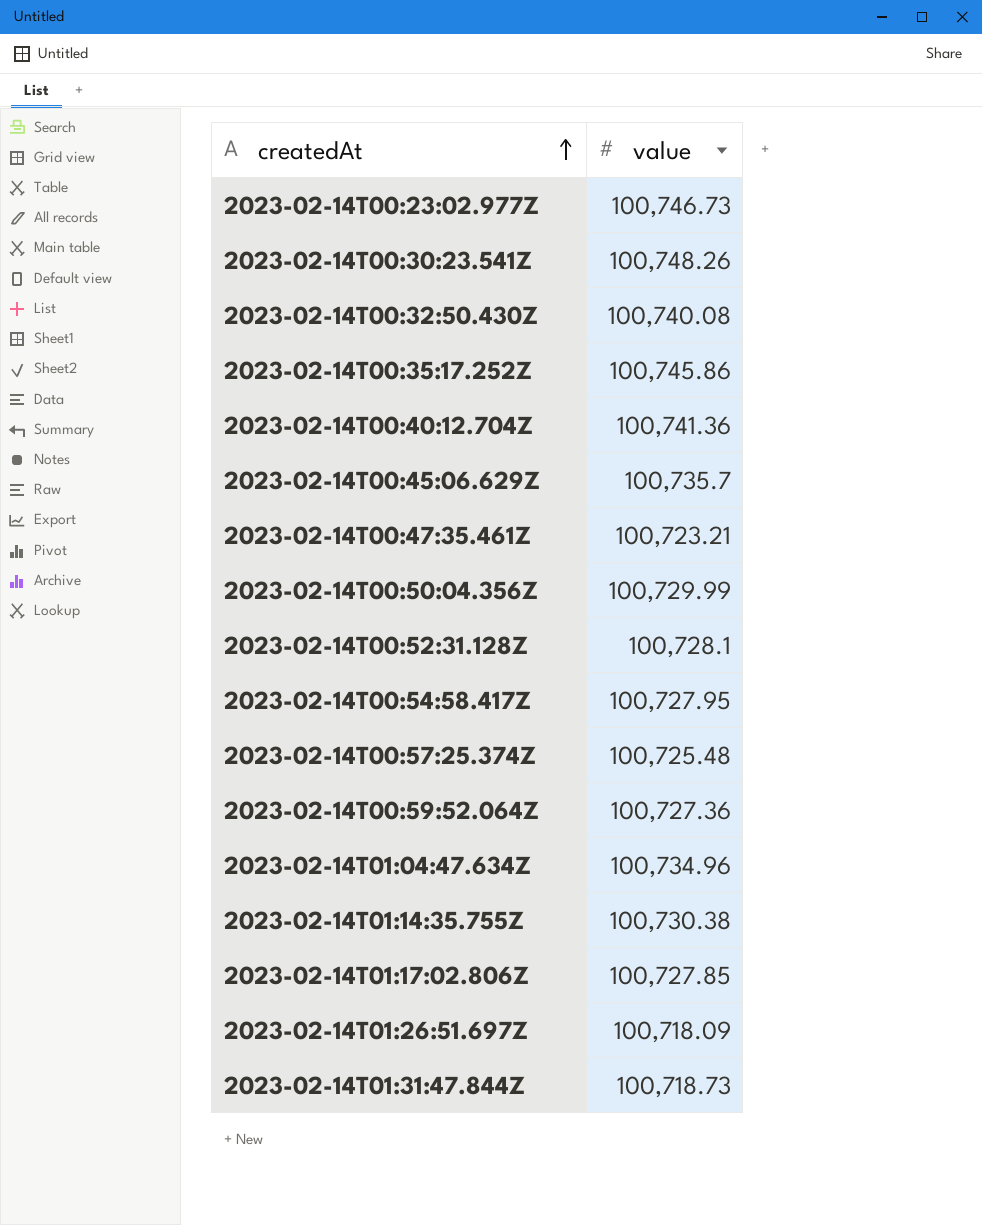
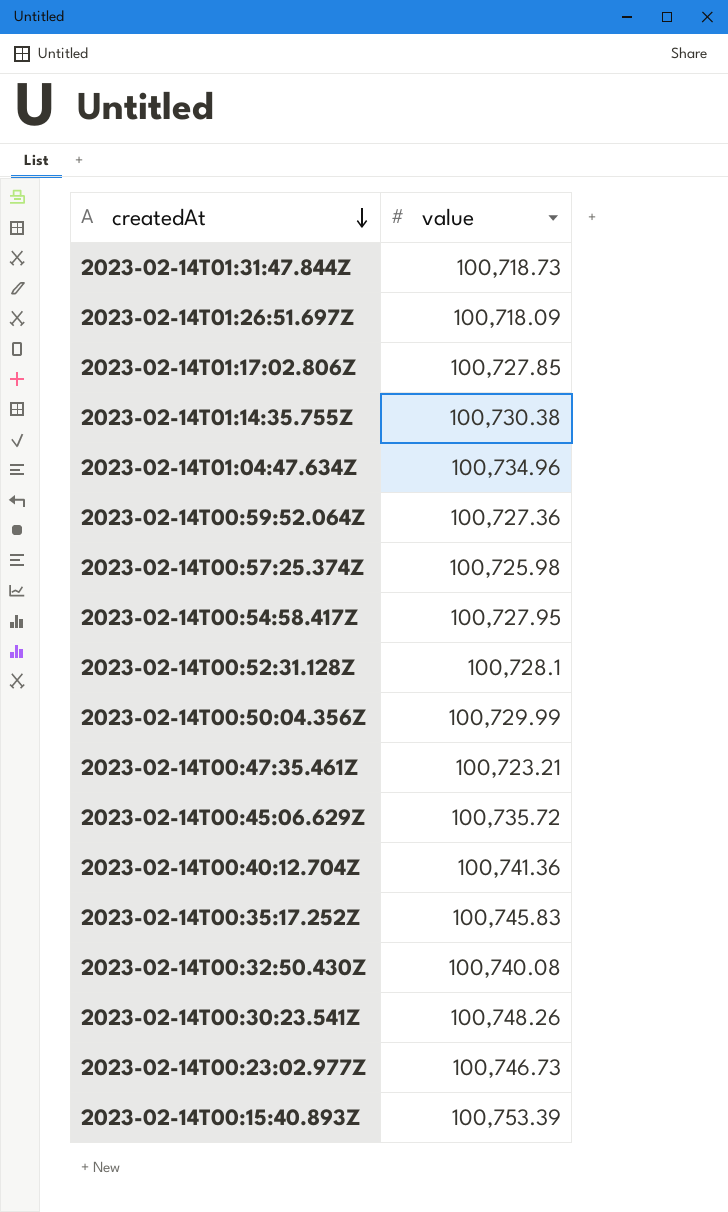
row order: createdAt ascending -> createdAt descending
2023-02-14T00:57:25.374Z | value: 100,725.48 -> 100,725.98
2023-02-14T00:45:06.629Z | value: 100,735.7 -> 100,735.72
2023-02-14T00:35:17.252Z | value: 100,745.86 -> 100,745.83
row 2023-02-14T00:15:40.893Z: none -> 100,753.39

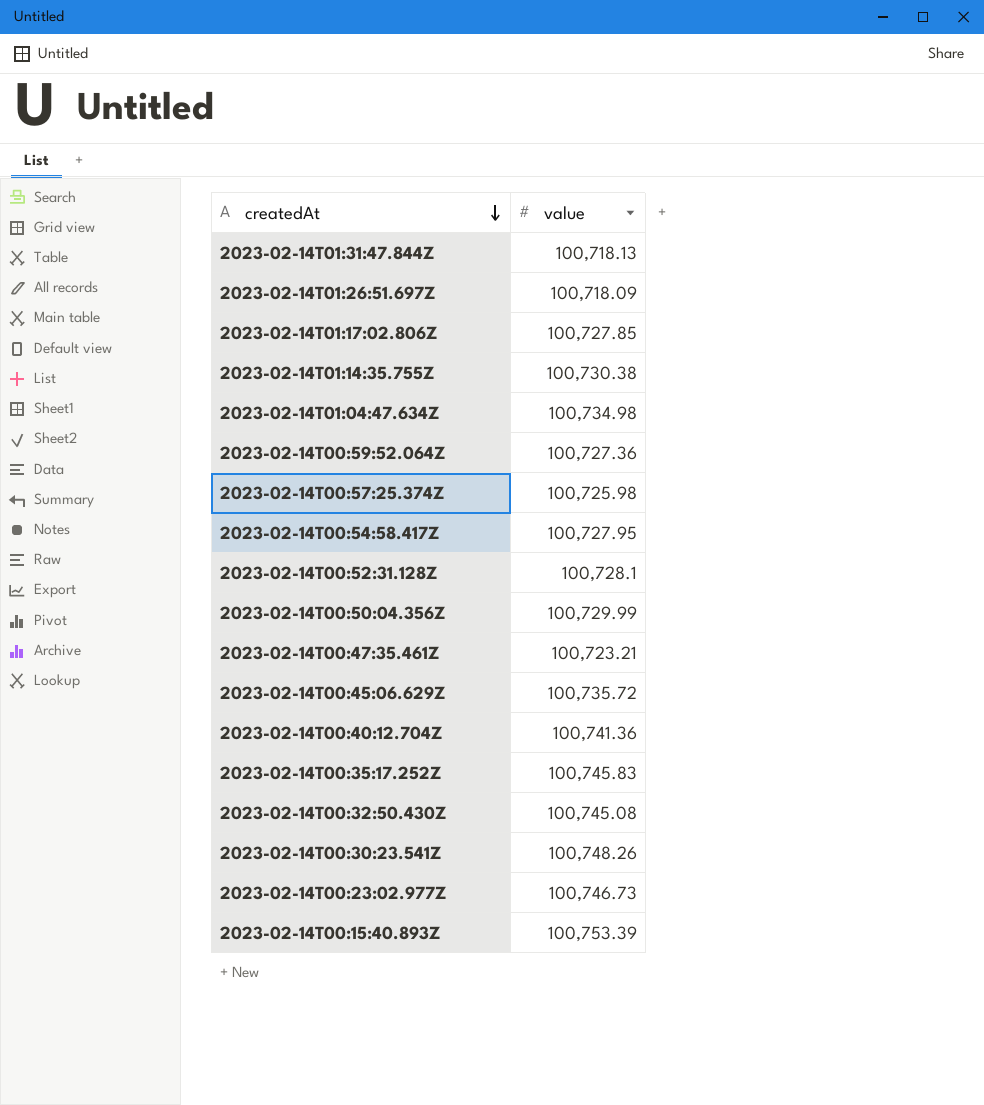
2023-02-14T01:31:47.844Z | value: 100,718.73 -> 100,718.13
2023-02-14T01:04:47.634Z | value: 100,734.96 -> 100,734.98
2023-02-14T00:32:50.430Z | value: 100,740.08 -> 100,745.08

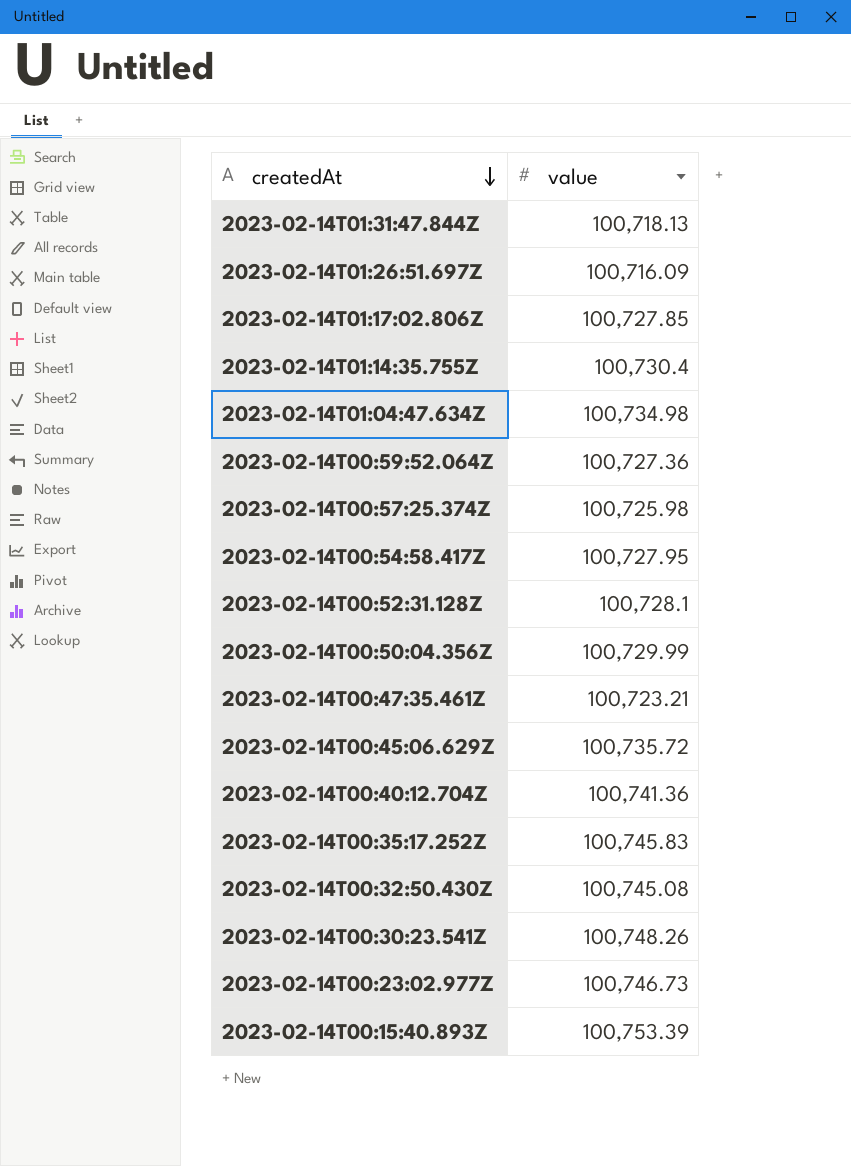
2023-02-14T01:26:51.697Z | value: 100,718.09 -> 100,716.09
2023-02-14T01:14:35.755Z | value: 100,730.38 -> 100,730.4

